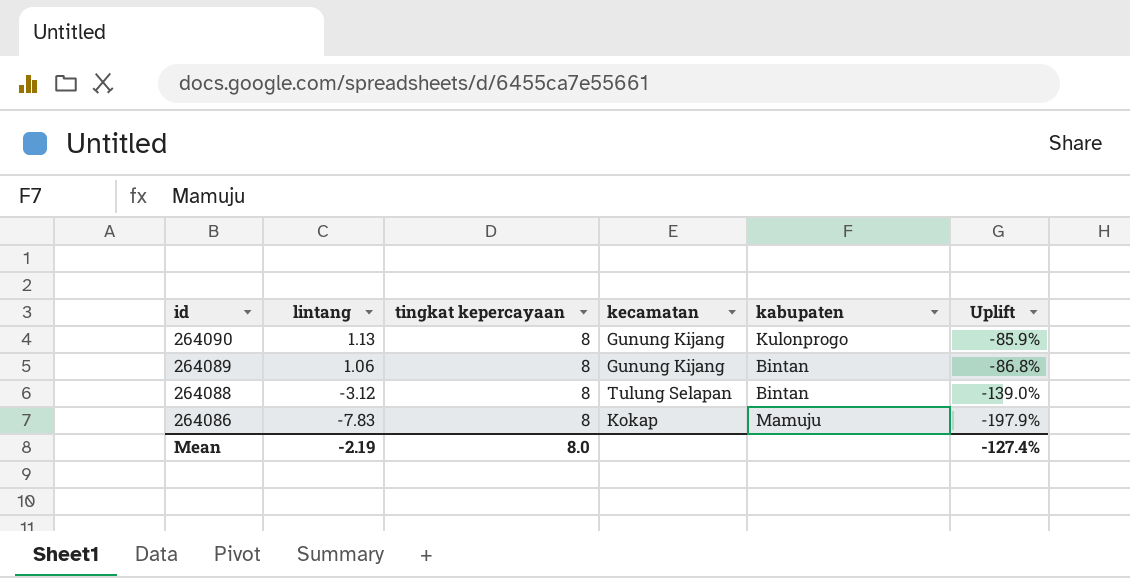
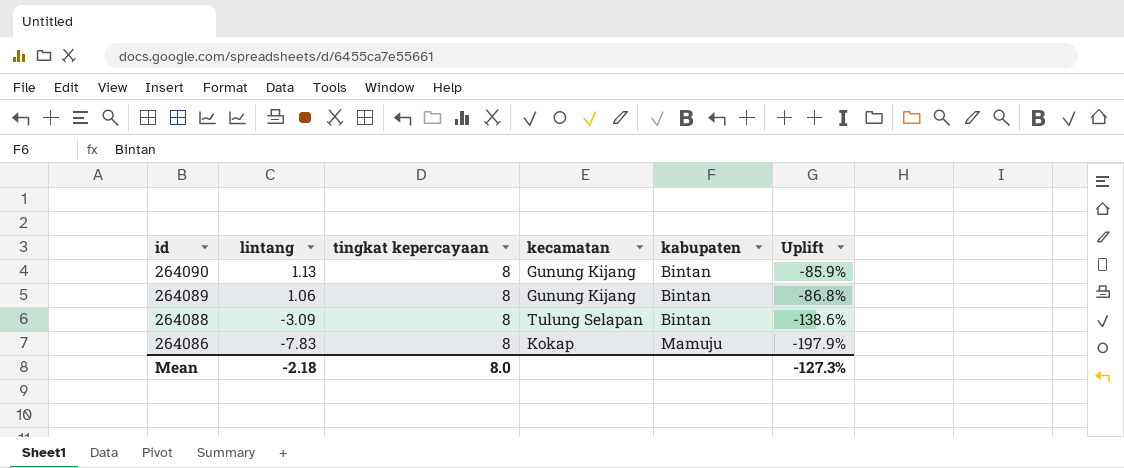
264090 | kabupaten: Kulonprogo -> Bintan
264088 | lintang: -3.12 -> -3.09
264088 | Uplift: -139.0% -> -138.6%
Mean | lintang: -2.19 -> -2.18
Mean | Uplift: -127.4% -> -127.3%

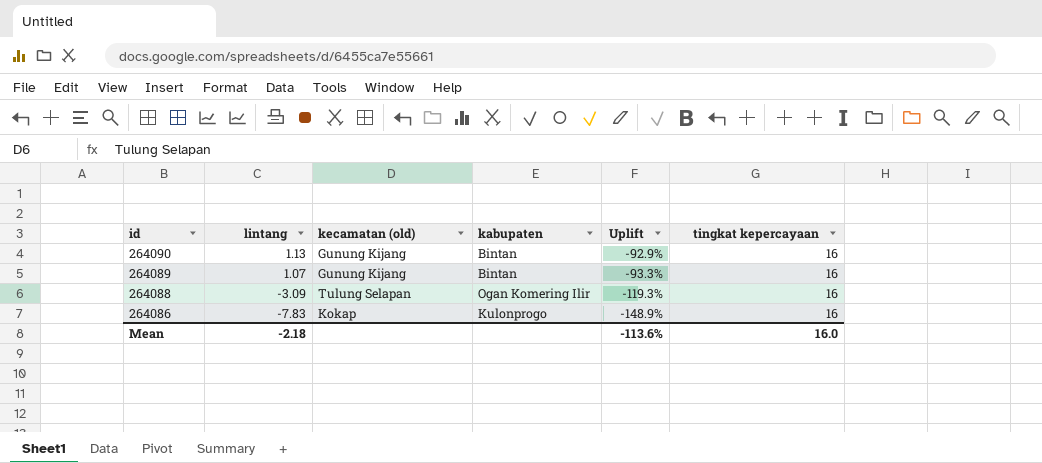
column name: kecamatan -> kecamatan (old)
column tingkat kepercayaan | position: 3 -> 6
264090 | Uplift: -85.9% -> -92.9%
264090 | tingkat kepercayaan: 8 -> 16
264089 | lintang: 1.06 -> 1.07
264089 | Uplift: -86.8% -> -93.3%
264089 | tingkat kepercayaan: 8 -> 16
264088 | kabupaten: Bintan -> Ogan Komering Ilir
264088 | Uplift: -138.6% -> -119.3%
264088 | tingkat kepercayaan: 8 -> 16
264086 | kabupaten: Mamuju -> Kulonprogo
264086 | Uplift: -197.9% -> -148.9%
264086 | tingkat kepercayaan: 8 -> 16
Mean | Uplift: -127.3% -> -113.6%
Mean | tingkat kepercayaan: 8.0 -> 16.0

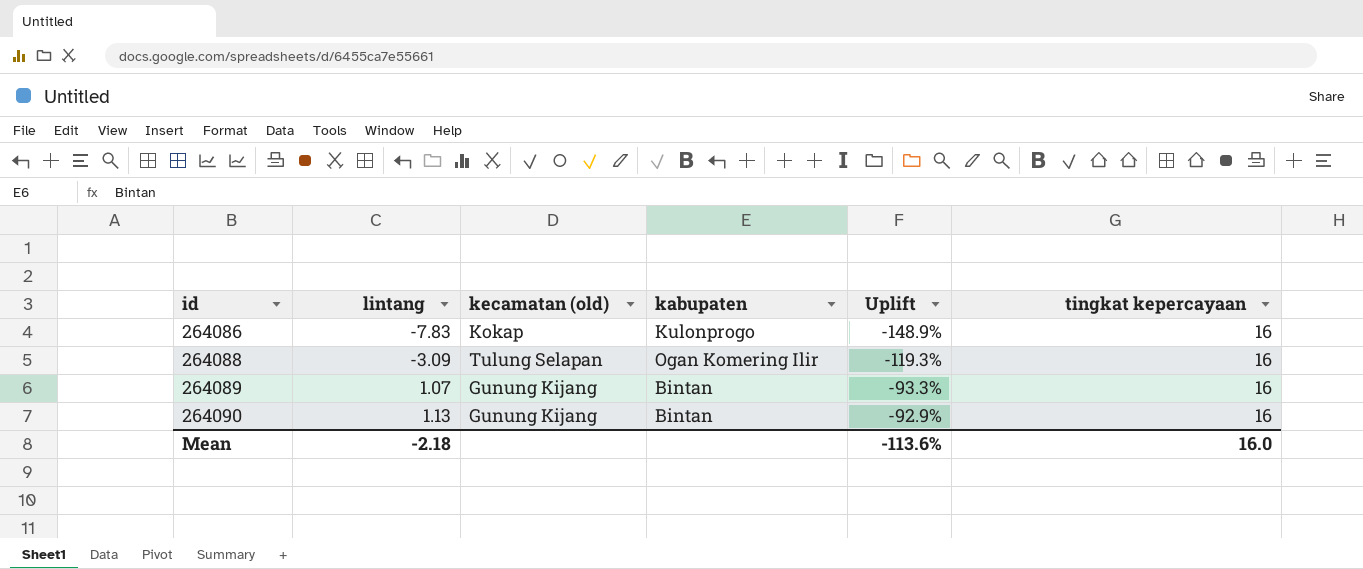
row order: id descending -> id ascending

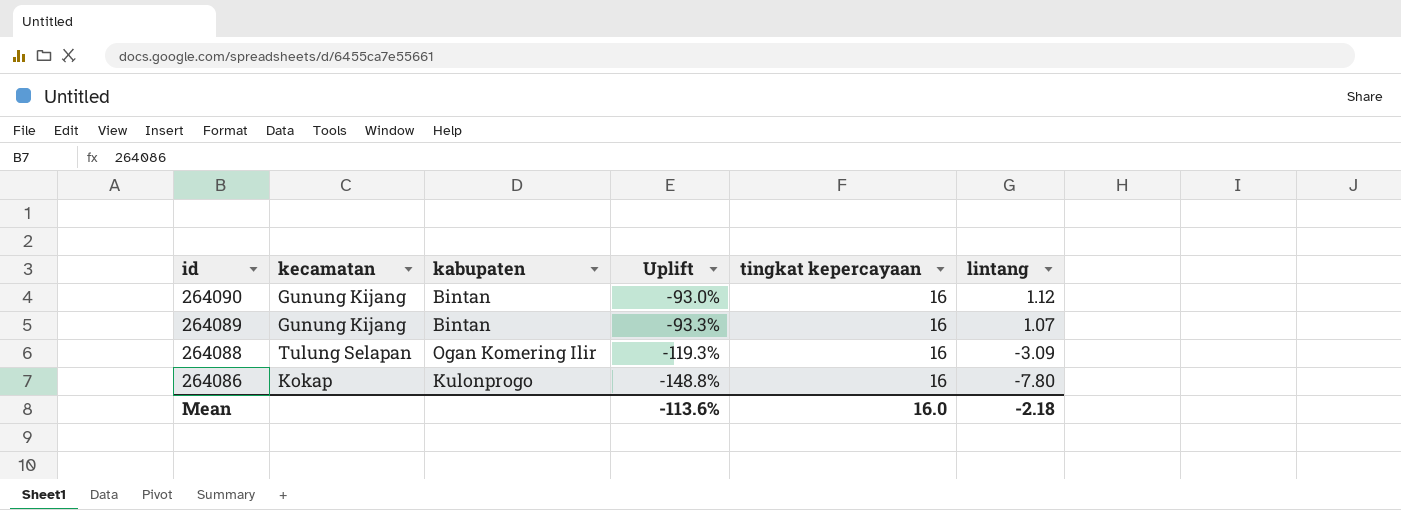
row order: id ascending -> id descending
column name: kecamatan (old) -> kecamatan
column lintang | position: 2 -> 6
264090 | Uplift: -92.9% -> -93.0%
264090 | lintang: 1.13 -> 1.12
264086 | Uplift: -148.9% -> -148.8%
264086 | lintang: -7.83 -> -7.80

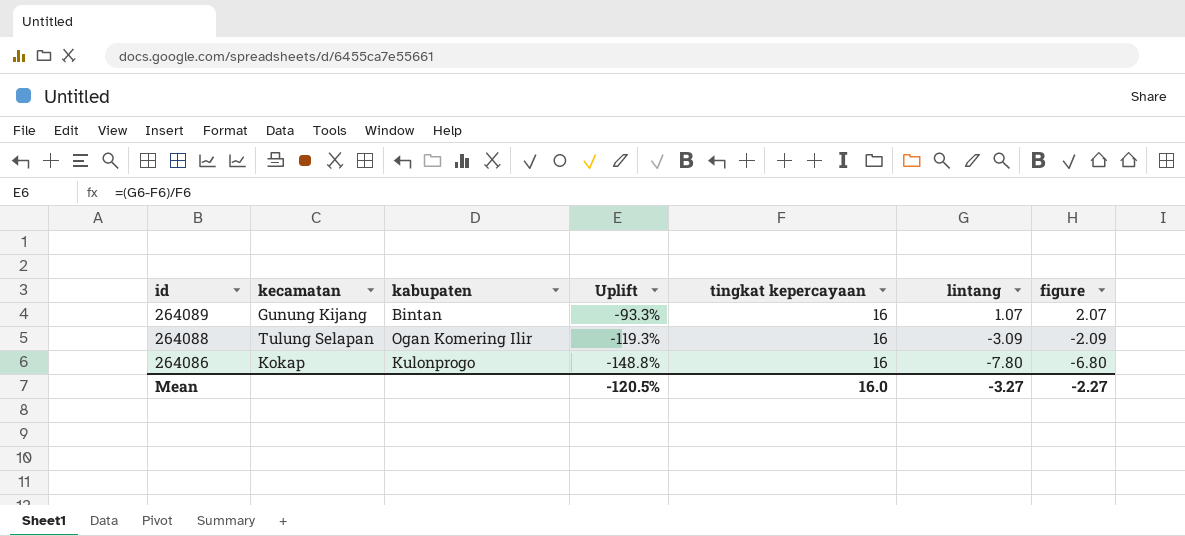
column figure | formula: none -> [lintang] + 1
row 264090: Gunung Kijang | Bintan | -93.0% | 16 | 1.12 -> none
Mean | Uplift: -113.6% -> -120.5%
Mean | lintang: -2.18 -> -3.27

